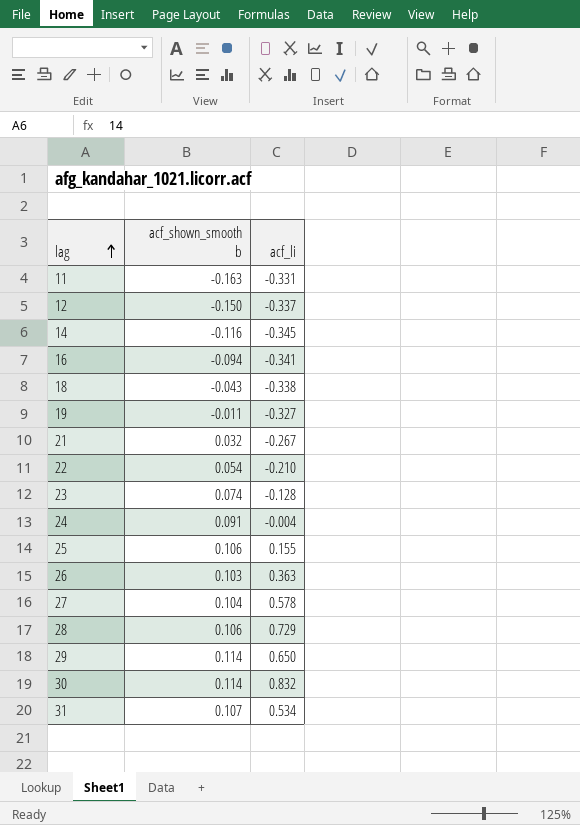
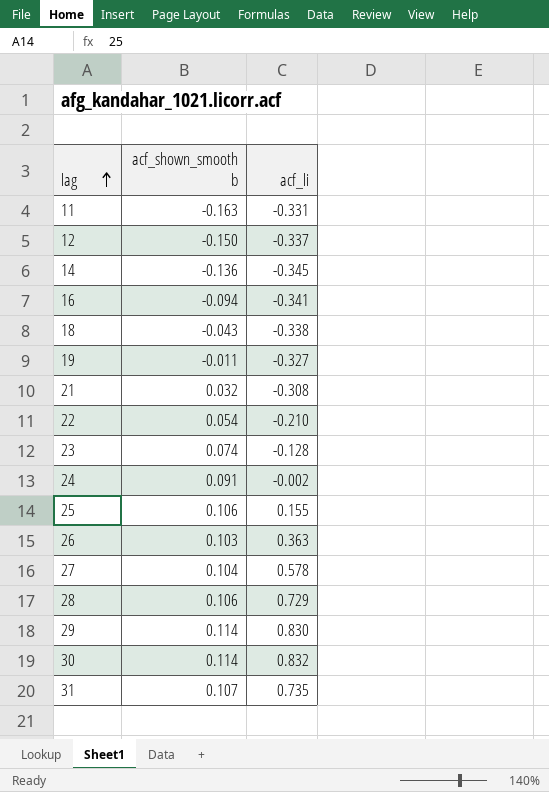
14 | acf_shown_smooth b: -0.116 -> -0.136
21 | acf_li: -0.267 -> -0.308
24 | acf_li: -0.004 -> -0.002
29 | acf_li: 0.650 -> 0.830
31 | acf_li: 0.534 -> 0.735

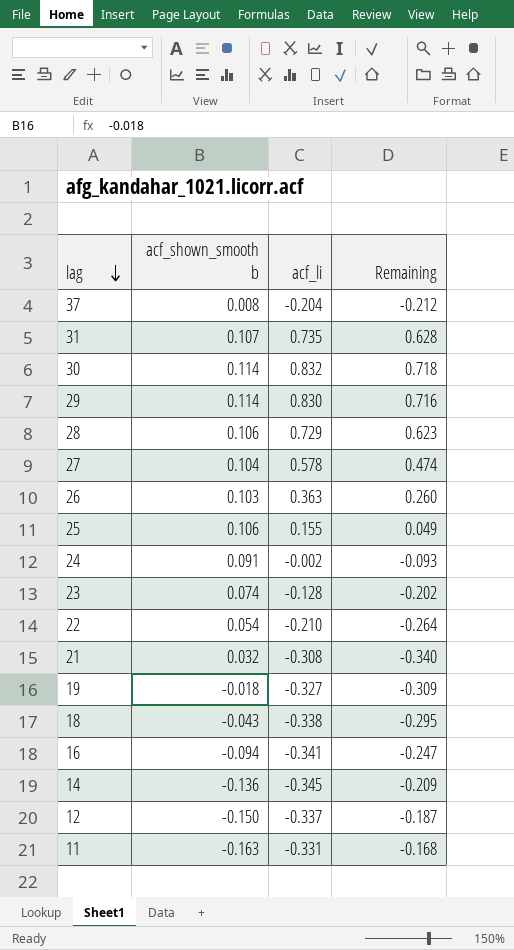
row order: lag ascending -> lag descending
column Remaining | formula: none -> [acf_li] - [acf_shown_smooth b]
row 37: none -> 0.008 | -0.204 | -0.212
19 | acf_shown_smooth b: -0.011 -> -0.018

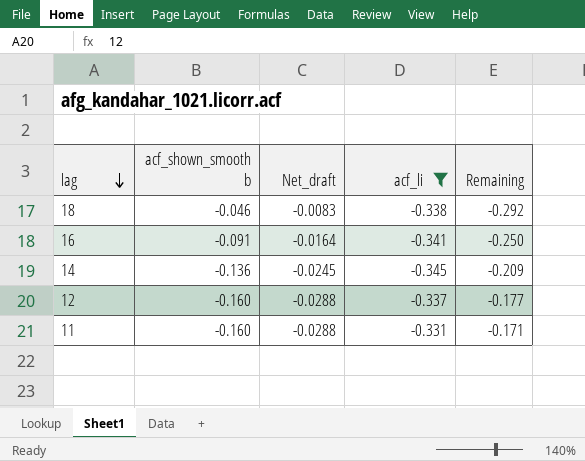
filter: none -> acf_li <= -0.331
column Net_draft | formula: none -> [acf_shown_smooth b] * 0.18
18 | acf_shown_smooth b: -0.043 -> -0.046
18 | Remaining: -0.295 -> -0.292
16 | acf_shown_smooth b: -0.094 -> -0.091
16 | Remaining: -0.247 -> -0.250
12 | acf_shown_smooth b: -0.150 -> -0.160
12 | Remaining: -0.187 -> -0.177
11 | acf_shown_smooth b: -0.163 -> -0.160
11 | Remaining: -0.168 -> -0.171

